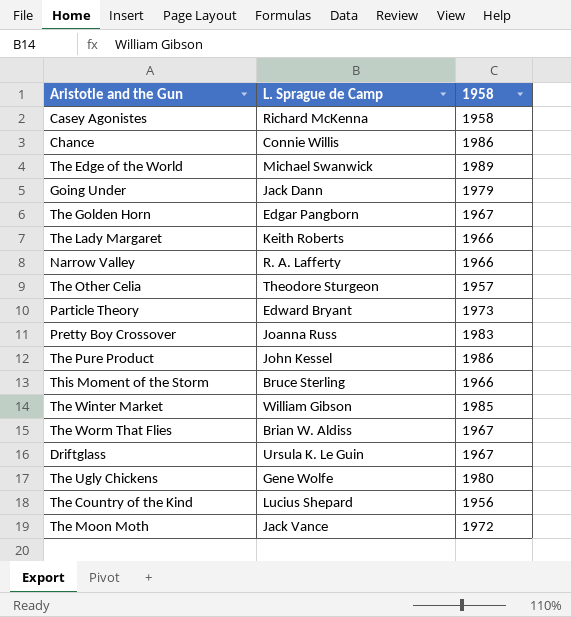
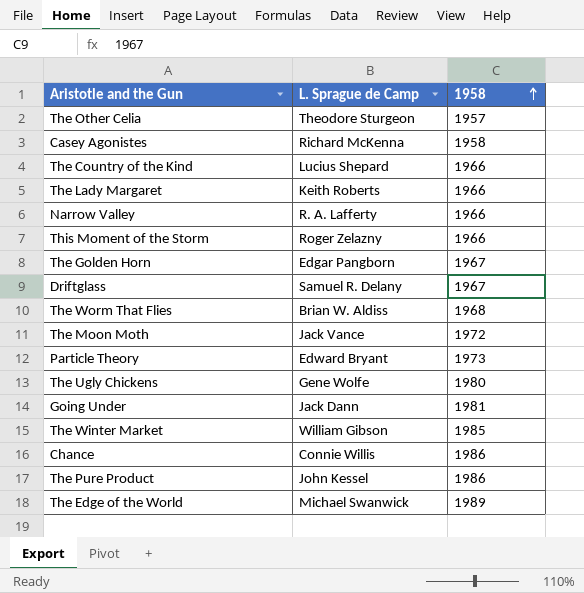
row order: none -> 1958 ascending
row Pretty Boy Crossover: Joanna Russ | 1983 -> none
The Country of the Kind | 1958: 1956 -> 1966
This Moment of the Storm | L. Sprague de Camp: Bruce Sterling -> Roger Zelazny
Driftglass | L. Sprague de Camp: Ursula K. Le Guin -> Samuel R. Delany
The Worm That Flies | 1958: 1967 -> 1968
Going Under | 1958: 1979 -> 1981

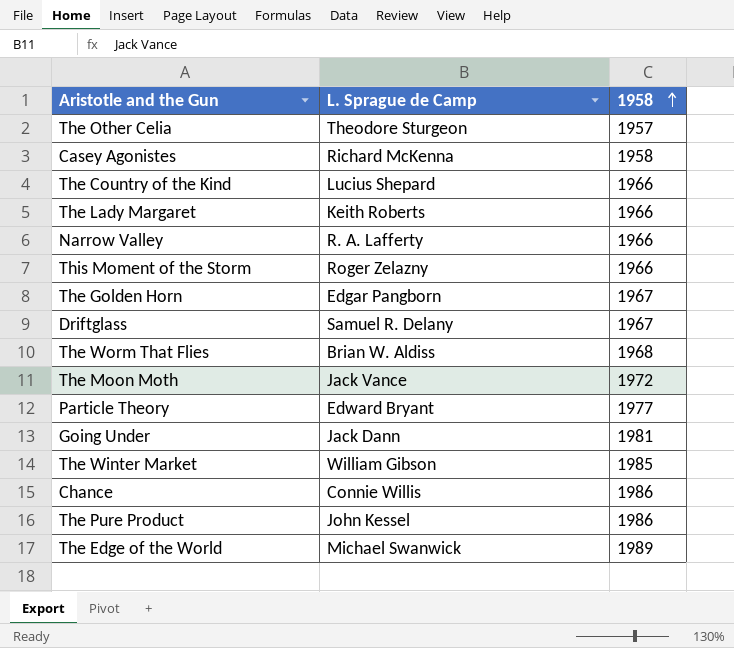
row The Ugly Chickens: Gene Wolfe | 1980 -> none
Particle Theory | 1958: 1973 -> 1977

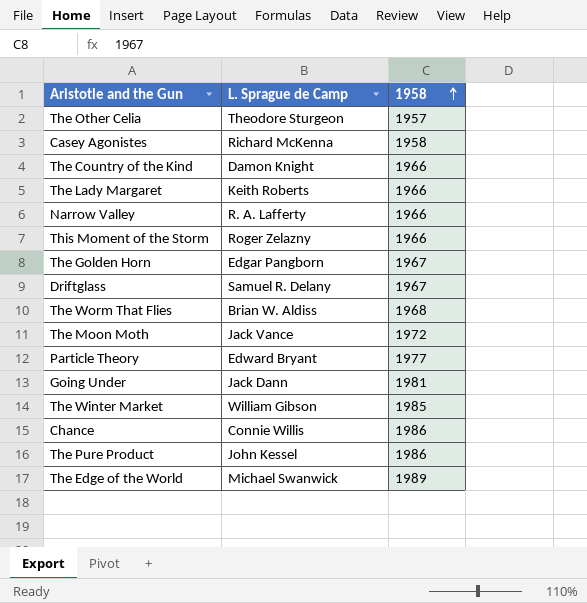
The Country of the Kind | L. Sprague de Camp: Lucius Shepard -> Damon Knight

